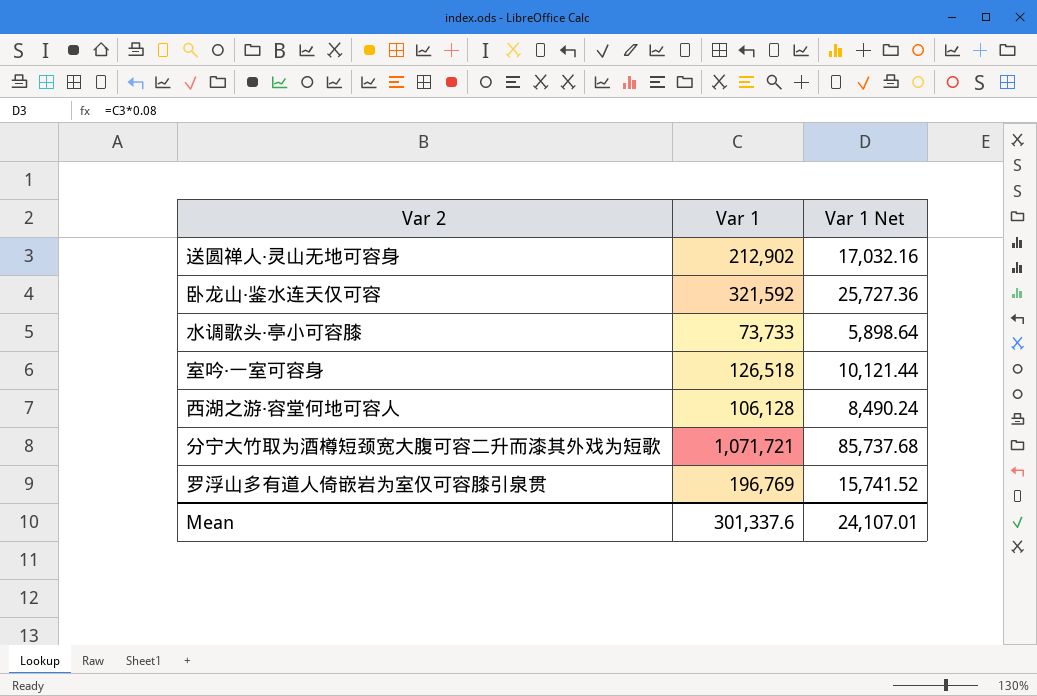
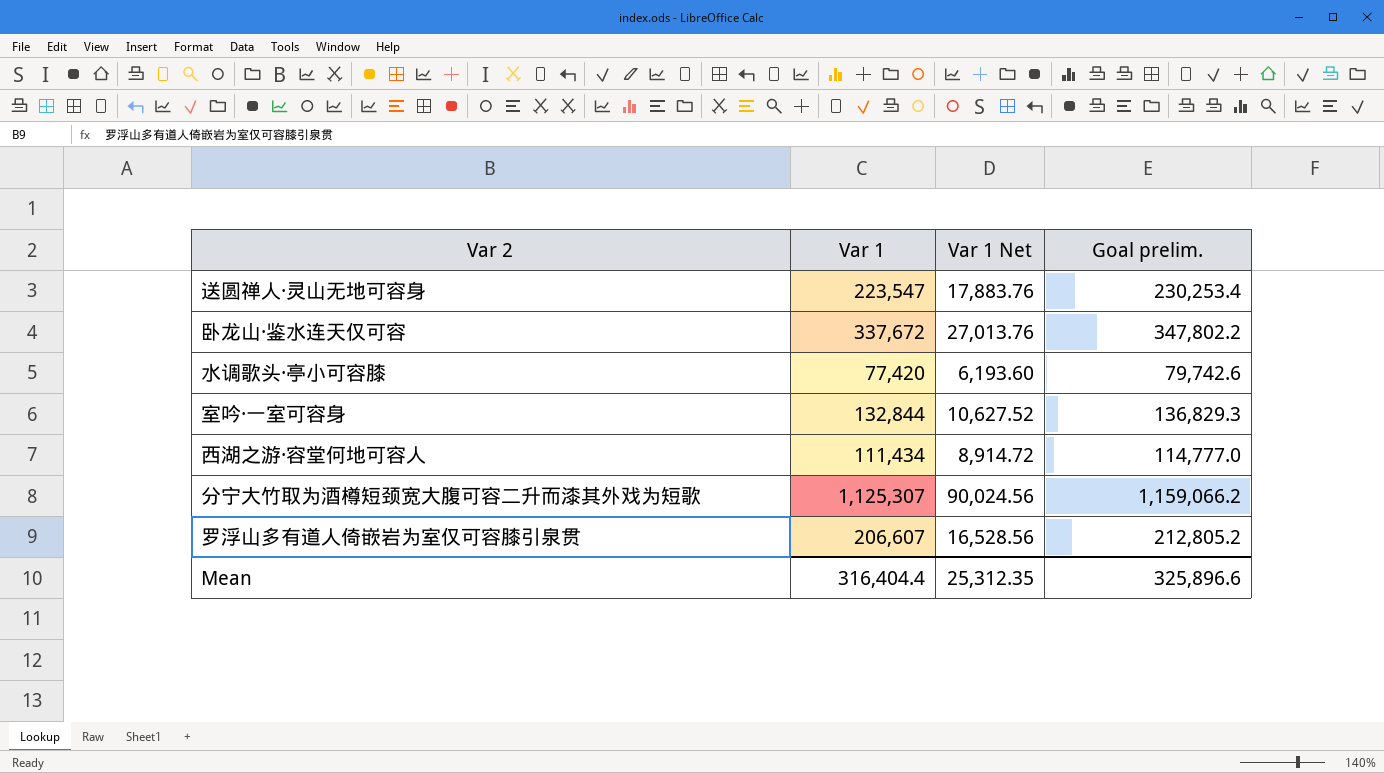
column Goal prelim. | formula: none -> [Var 1] * 1.03
送圆禅人·灵山无地可容身 | Var 1: 212,902 -> 223,547
送圆禅人·灵山无地可容身 | Var 1 Net: 17,032.16 -> 17,883.76
卧龙山·鉴水连天仅可容 | Var 1: 321,592 -> 337,672
卧龙山·鉴水连天仅可容 | Var 1 Net: 25,727.36 -> 27,013.76
水调歌头·亭小可容膝 | Var 1: 73,733 -> 77,420
水调歌头·亭小可容膝 | Var 1 Net: 5,898.64 -> 6,193.60
室吟·一室可容身 | Var 1: 126,518 -> 132,844
室吟·一室可容身 | Var 1 Net: 10,121.44 -> 10,627.52
西湖之游·容堂何地可容人 | Var 1: 106,128 -> 111,434
西湖之游·容堂何地可容人 | Var 1 Net: 8,490.24 -> 8,914.72
分宁大竹取为酒樽短颈宽大腹可容二升而漆其外戏为短歌 | Var 1: 1,071,721 -> 1,125,307
分宁大竹取为酒樽短颈宽大腹可容二升而漆其外戏为短歌 | Var 1 Net: 85,737.68 -> 90,024.56
罗浮山多有道人倚嵌岩为室仅可容膝引泉贯 | Var 1: 196,769 -> 206,607
罗浮山多有道人倚嵌岩为室仅可容膝引泉贯 | Var 1 Net: 15,741.52 -> 16,528.56
Mean | Var 1: 301,337.6 -> 316,404.4
Mean | Var 1 Net: 24,107.01 -> 25,312.35

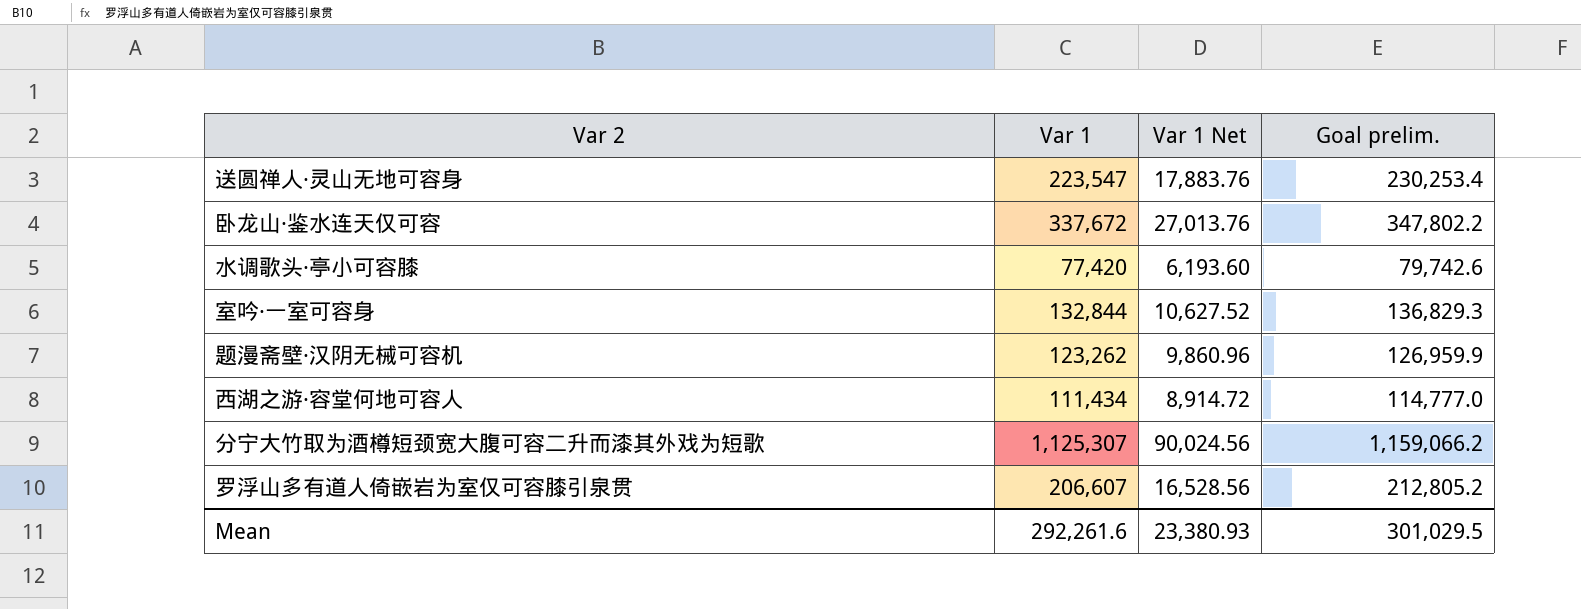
row 题漫斋壁·汉阴无械可容机: none -> 123,262 | 9,860.96 | 126,959.9
Mean | Var 1: 316,404.4 -> 292,261.6
Mean | Var 1 Net: 25,312.35 -> 23,380.93
Mean | Goal prelim.: 325,896.6 -> 301,029.5

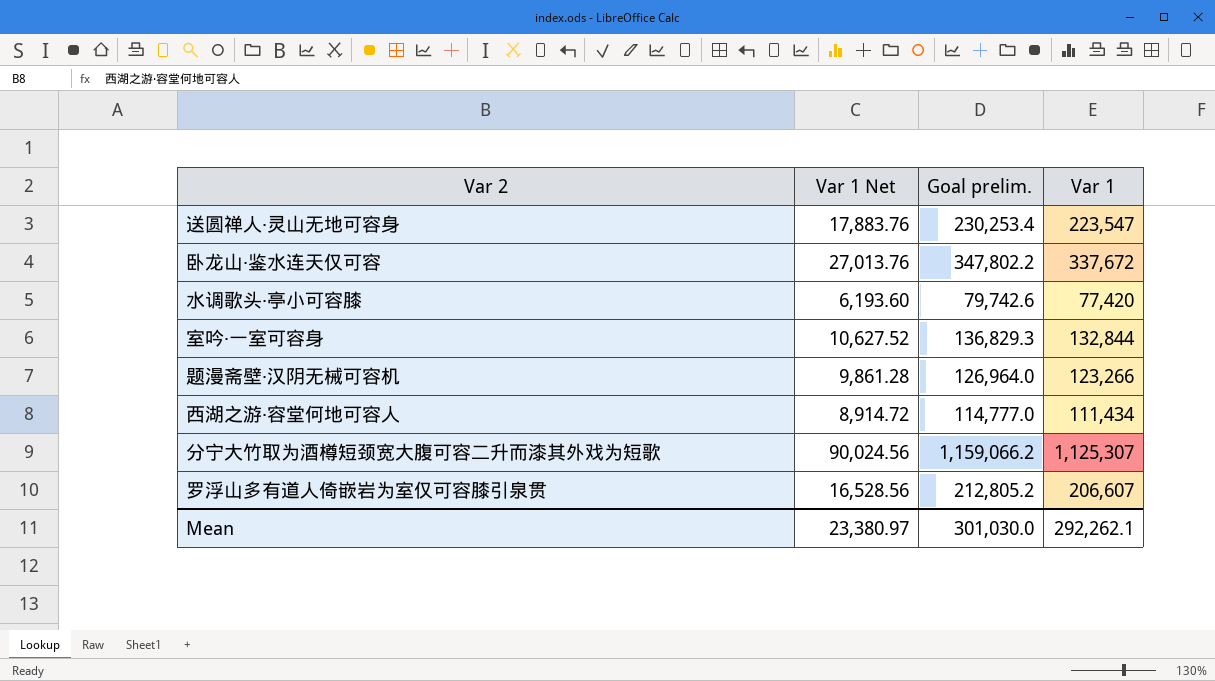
column Var 1 | position: 2 -> 4
题漫斋壁·汉阴无械可容机 | Var 1 Net: 9,860.96 -> 9,861.28
题漫斋壁·汉阴无械可容机 | Goal prelim.: 126,959.9 -> 126,964.0
题漫斋壁·汉阴无械可容机 | Var 1: 123,262 -> 123,266
Mean | Var 1 Net: 23,380.93 -> 23,380.97
Mean | Goal prelim.: 301,029.5 -> 301,030.0
Mean | Var 1: 292,261.6 -> 292,262.1

